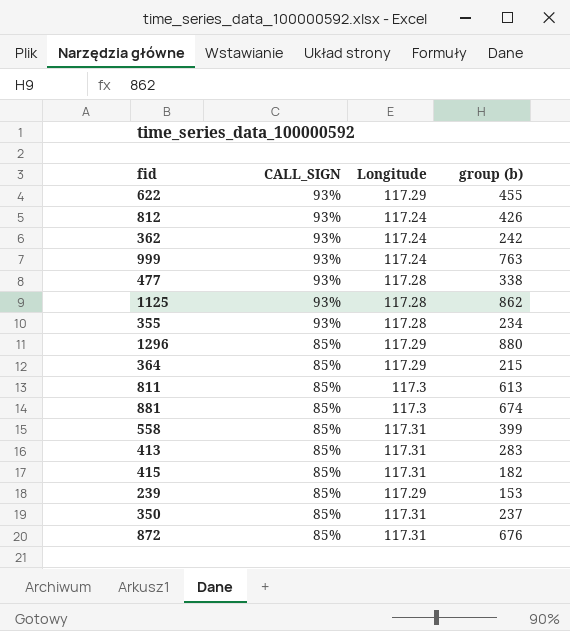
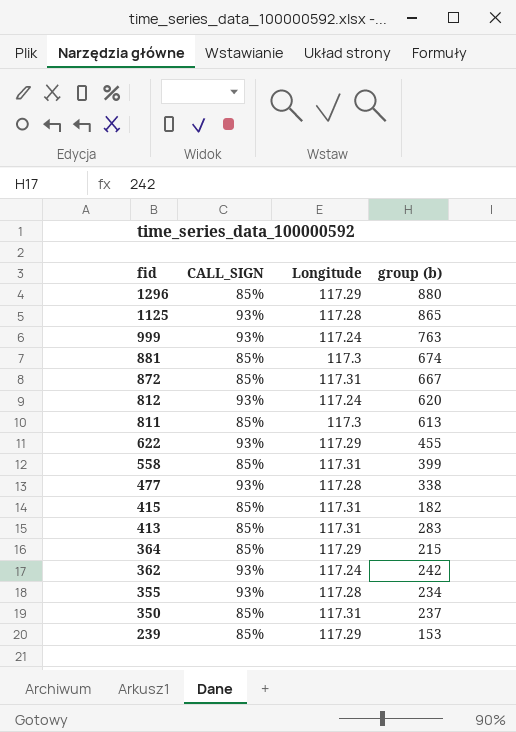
row order: CALL_SIGN descending -> fid descending
1125 | group (b): 862 -> 865
872 | group (b): 676 -> 667
812 | group (b): 426 -> 620

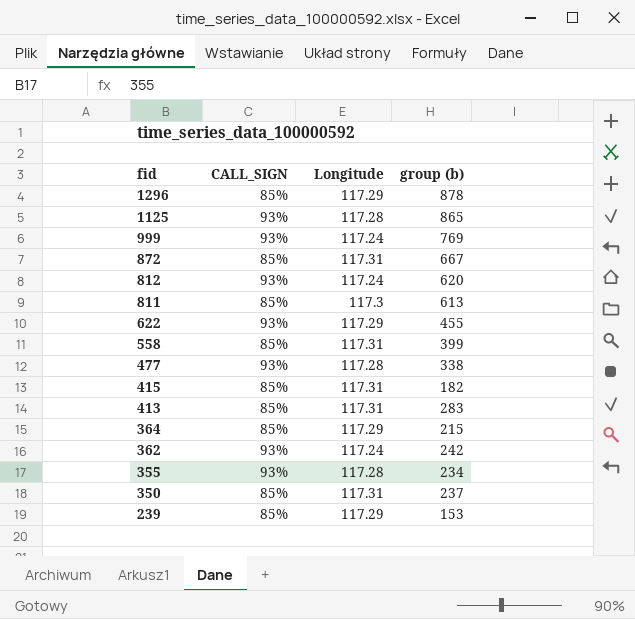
row 881: 85% | 117.3 | 674 -> none
1296 | group (b): 880 -> 878
999 | group (b): 763 -> 769

